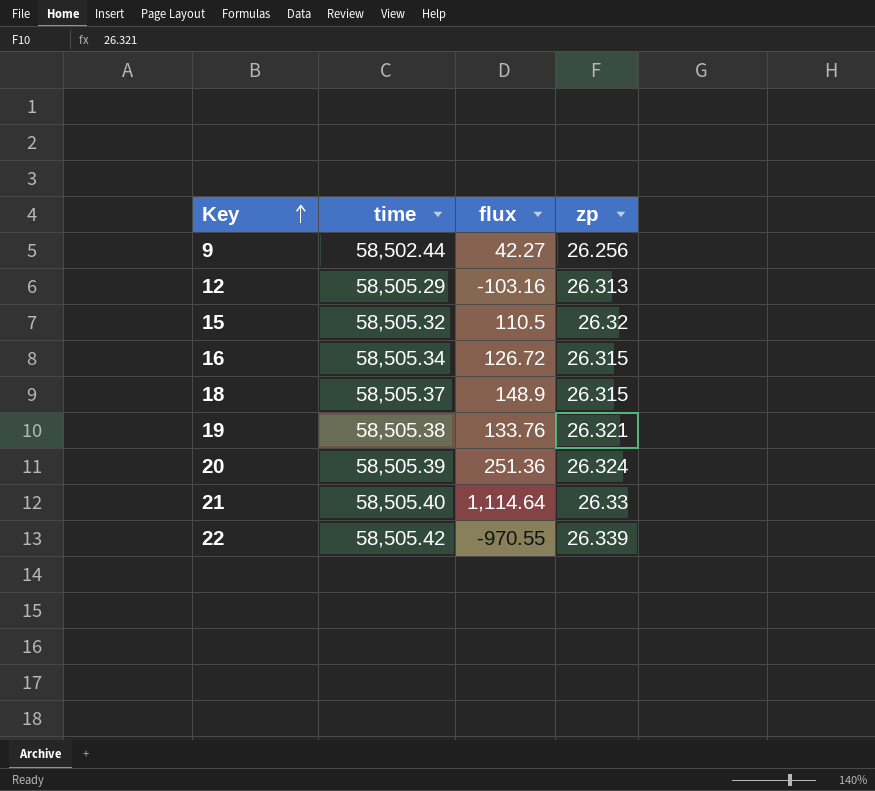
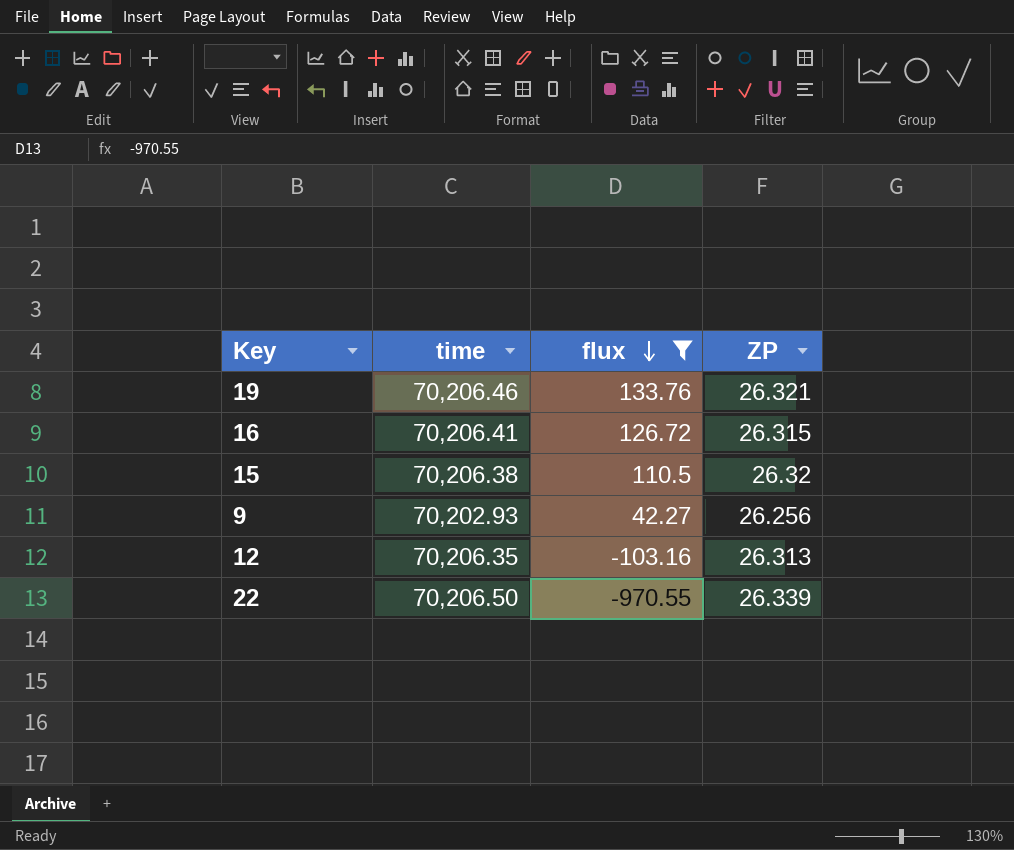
filter: none -> flux <= 133.76
row order: Key ascending -> flux descending
column name: zp -> ZP
19 | time: 58,505.38 -> 70,206.46
16 | time: 58,505.34 -> 70,206.41
15 | time: 58,505.32 -> 70,206.38
9 | time: 58,502.44 -> 70,202.93
12 | time: 58,505.29 -> 70,206.35
22 | time: 58,505.42 -> 70,206.50

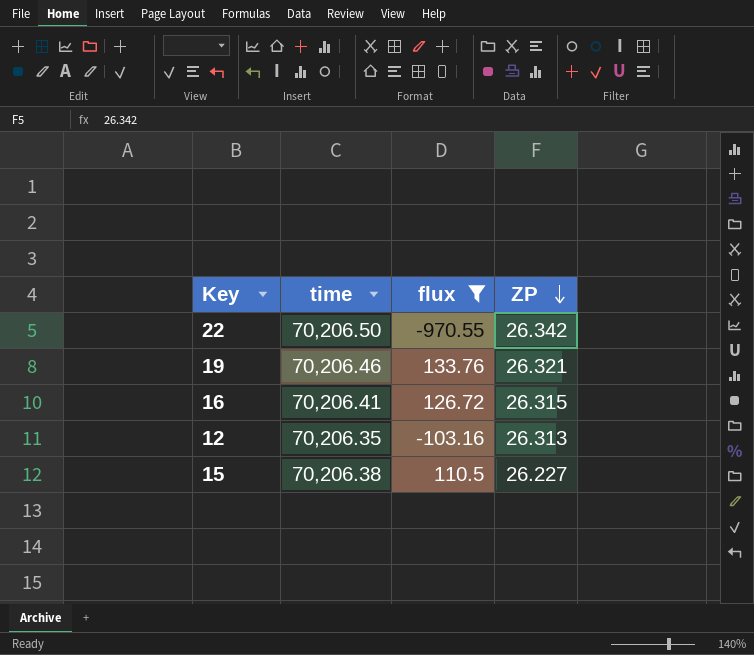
row order: flux descending -> ZP descending
row 9: 70,202.93 | 42.27 | 26.256 -> none
22 | ZP: 26.339 -> 26.342
15 | ZP: 26.32 -> 26.227

